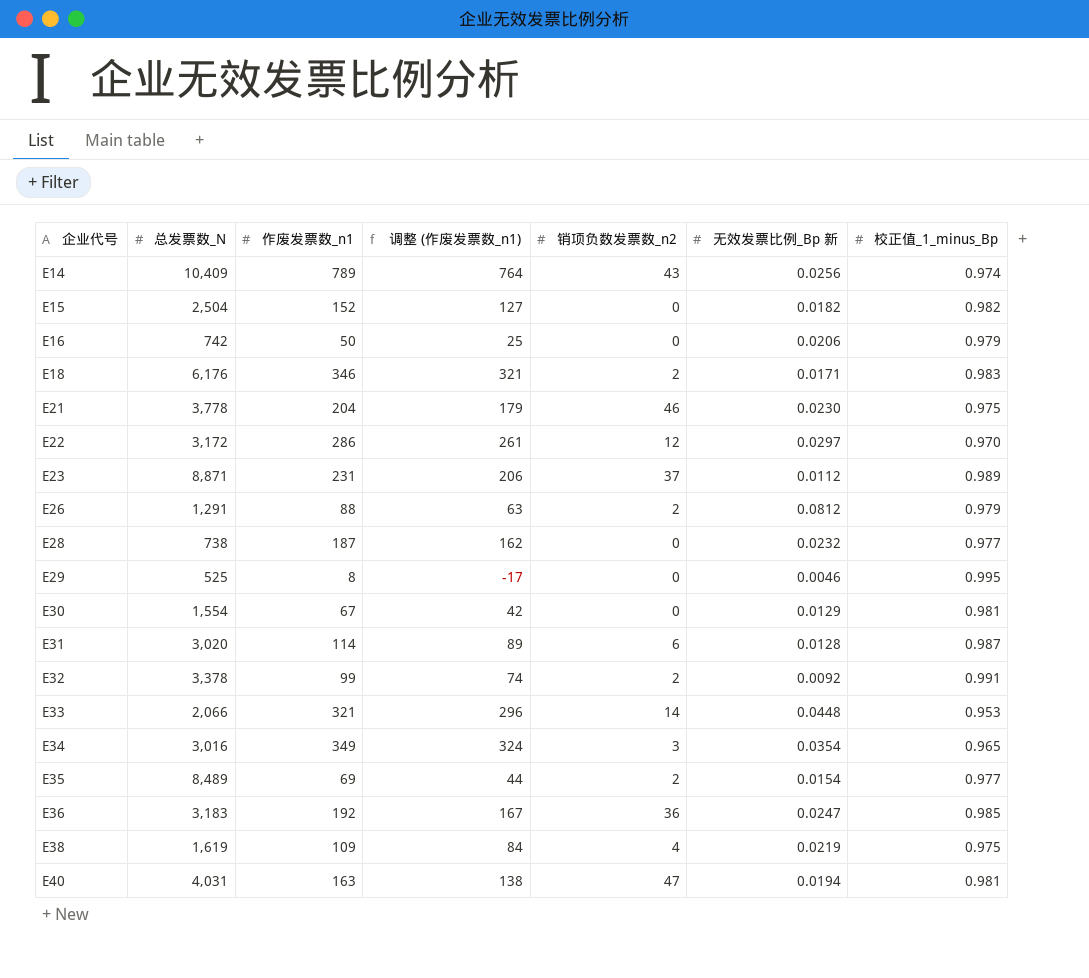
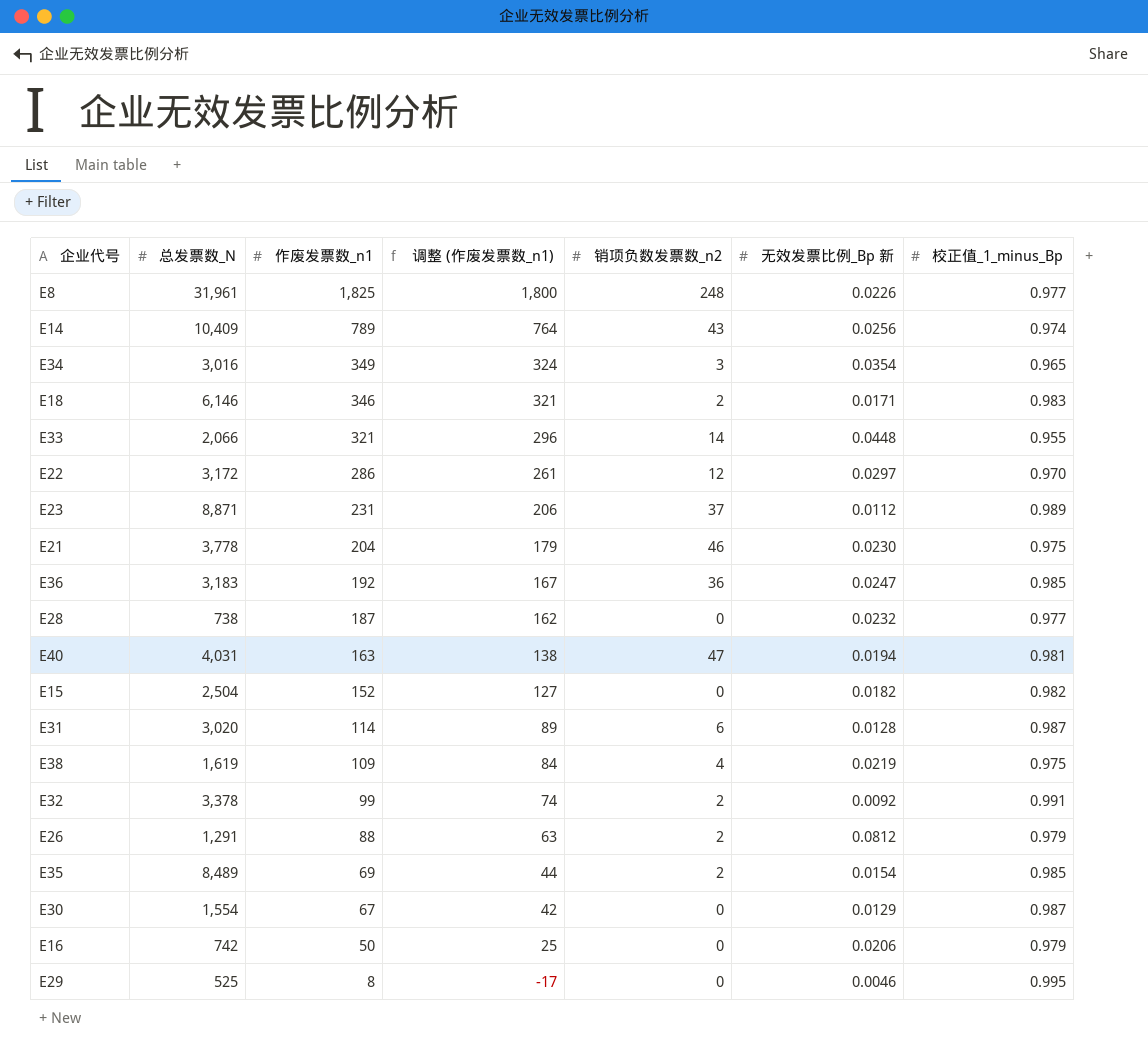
row order: 企业代号 ascending -> 作废发票数_n1 descending
row E8: none -> 31,961 | 1,825 | 1,800 | 248 | 0.0226 | 0.977
E18 | 总发票数_N: 6,176 -> 6,146
E33 | 校正值_1_minus_Bp: 0.953 -> 0.955
E35 | 校正值_1_minus_Bp: 0.977 -> 0.985
E30 | 校正值_1_minus_Bp: 0.981 -> 0.987

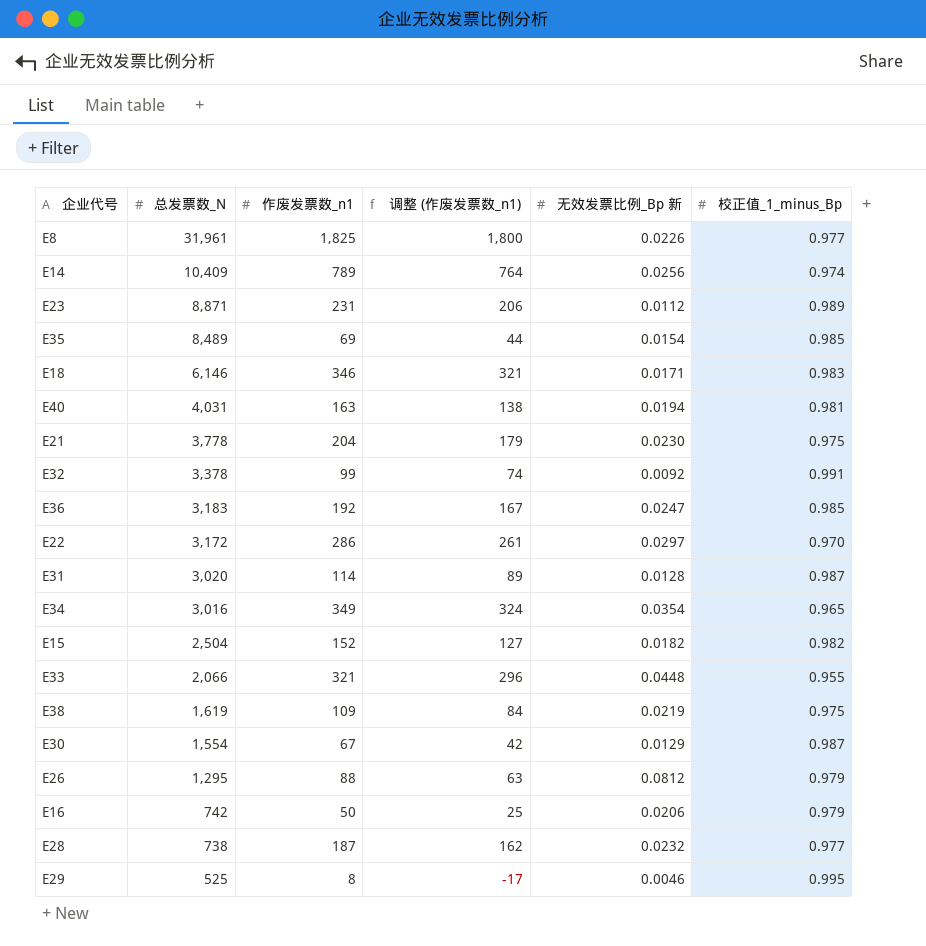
row order: 作废发票数_n1 descending -> 总发票数_N descending
column 销项负数发票数_n2 | position: 5 -> none
E26 | 总发票数_N: 1,291 -> 1,295

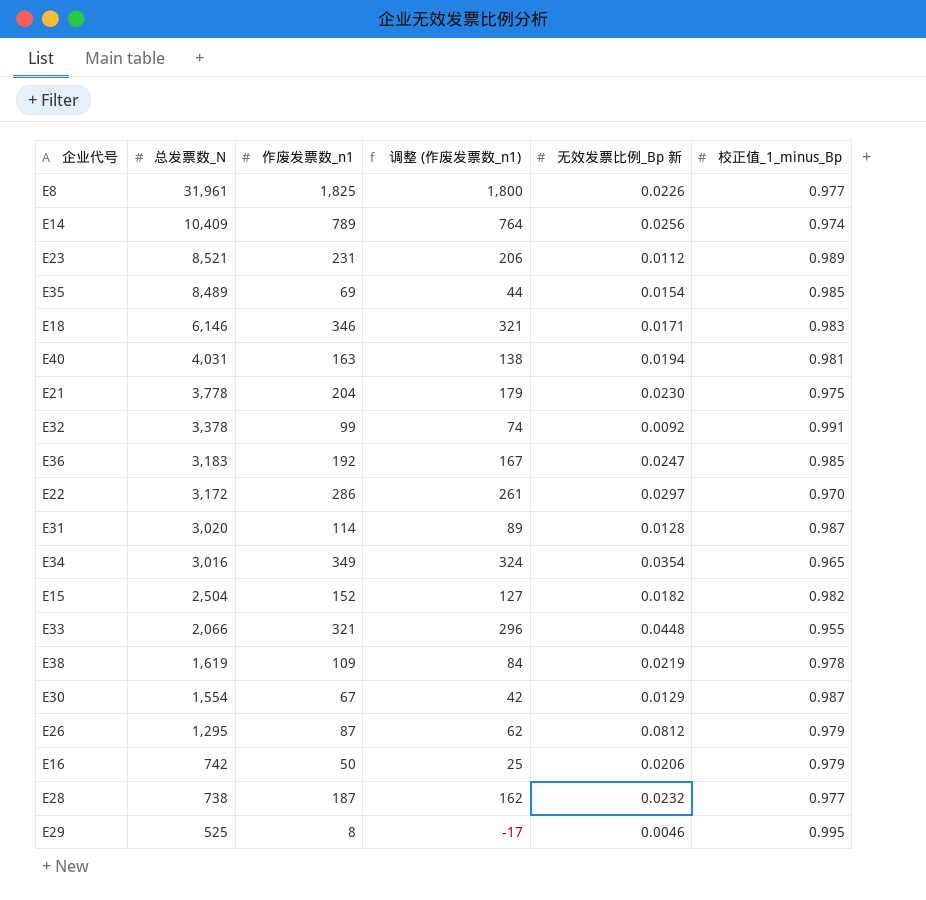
E23 | 总发票数_N: 8,871 -> 8,521
E38 | 校正值_1_minus_Bp: 0.975 -> 0.978
E26 | 作废发票数_n1: 88 -> 87
E26 | 调整 (作废发票数_n1): 63 -> 62

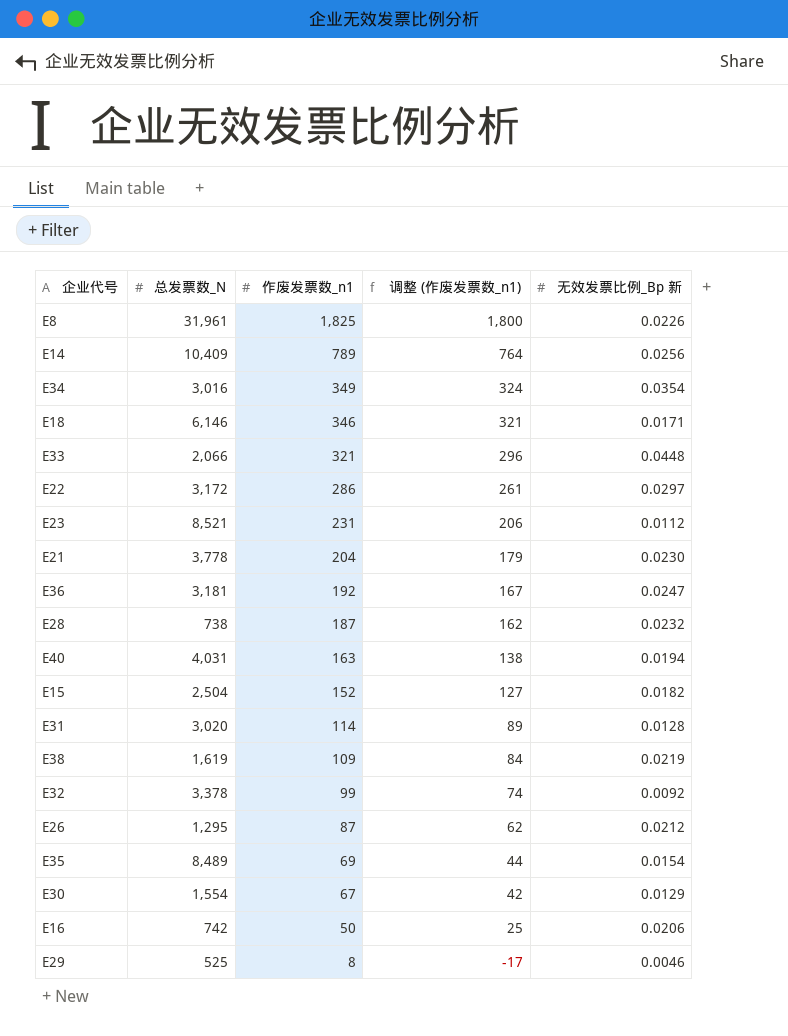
row order: 总发票数_N descending -> 作废发票数_n1 descending
column 校正值_1_minus_Bp | position: 6 -> none
E36 | 总发票数_N: 3,183 -> 3,181
E26 | 无效发票比例_Bp 新: 0.0812 -> 0.0212

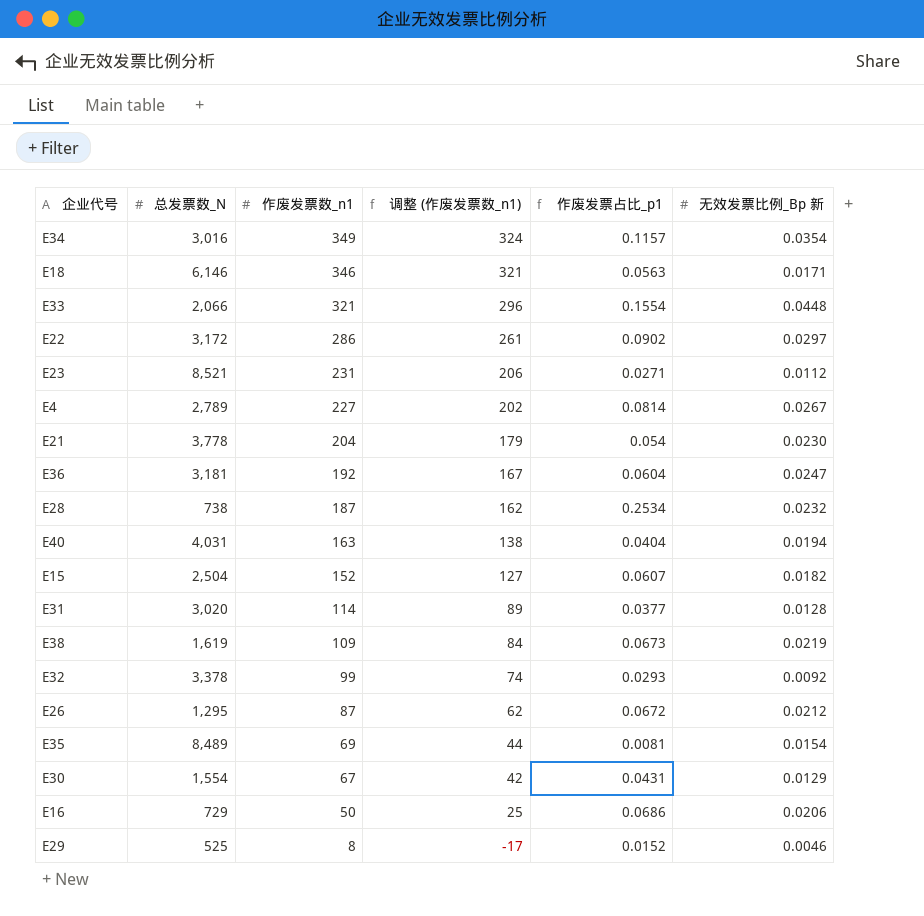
column 作废发票占比_p1 | formula: none -> [作废发票数_n1] / [总发票数_N]
row E8: 31,961 | 1,825 | 1,800 | 0.0226 -> none
row E14: 10,409 | 789 | 764 | 0.0256 -> none
row E4: none -> 2,789 | 227 | 202 | 0.0814 | 0.0267
E16 | 总发票数_N: 742 -> 729

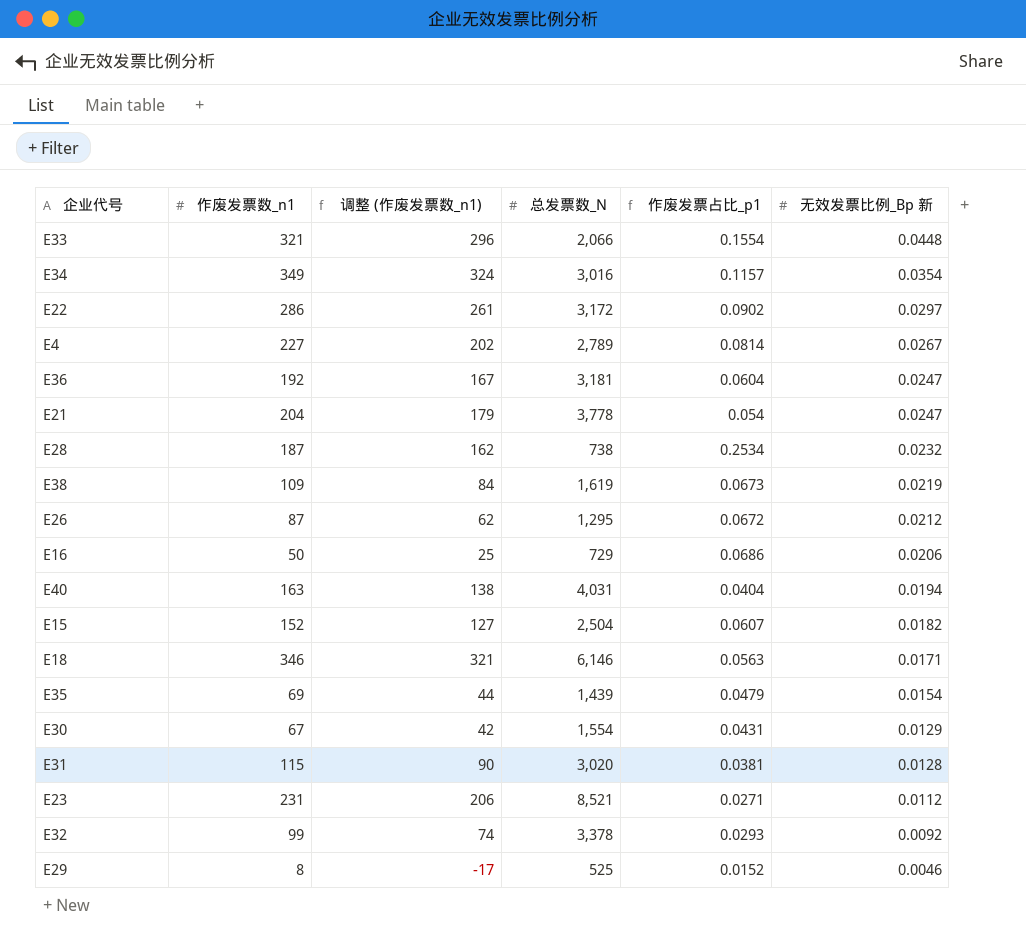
row order: 作废发票数_n1 descending -> 无效发票比例_Bp 新 descending
column 总发票数_N | position: 2 -> 4
E21 | 无效发票比例_Bp 新: 0.0230 -> 0.0247
E35 | 总发票数_N: 8,489 -> 1,439
E35 | 作废发票占比_p1: 0.0081 -> 0.0479
E31 | 作废发票数_n1: 114 -> 115
E31 | 调整 (作废发票数_n1): 89 -> 90
E31 | 作废发票占比_p1: 0.0377 -> 0.0381

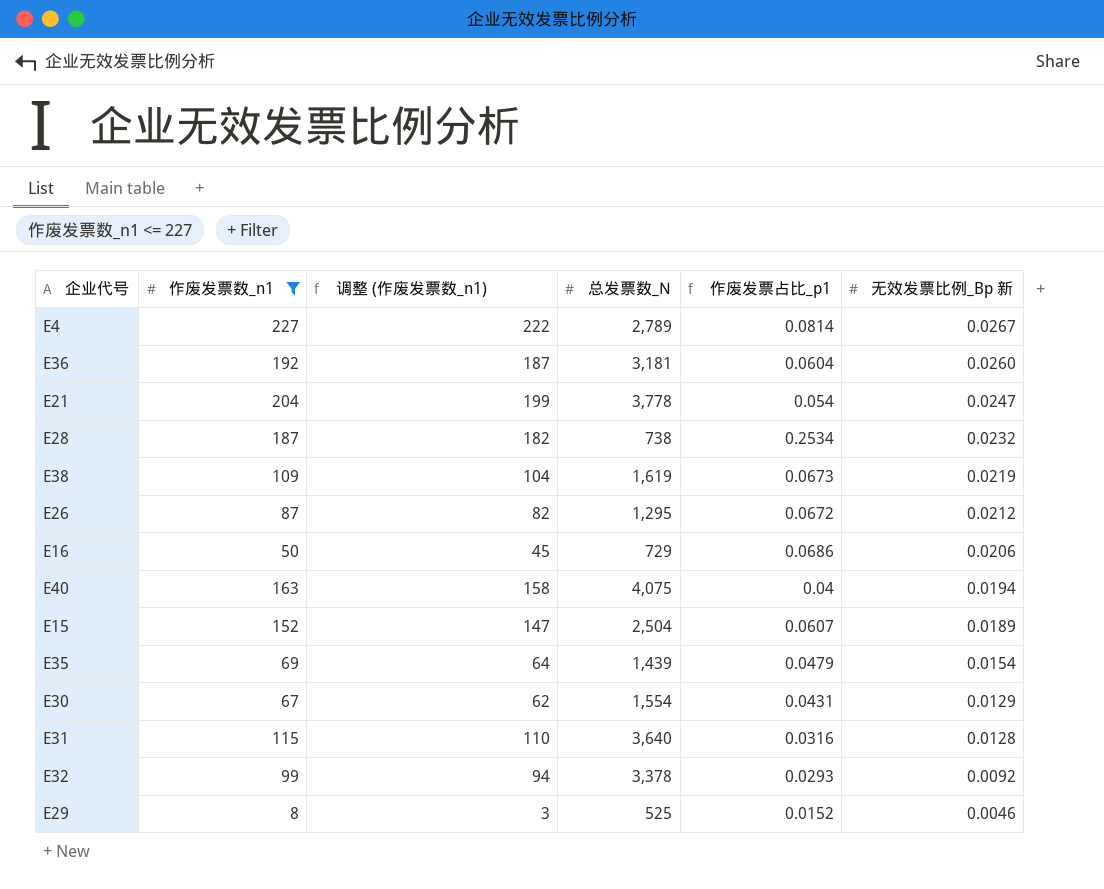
filter: none -> 作废发票数_n1 <= 227
column 调整 (作废发票数_n1) | formula: [作废发票数_n1] - 25 -> [作废发票数_n1] - 5
E36 | 无效发票比例_Bp 新: 0.0247 -> 0.0260
E40 | 总发票数_N: 4,031 -> 4,075
E40 | 作废发票占比_p1: 0.0404 -> 0.04
E15 | 无效发票比例_Bp 新: 0.0182 -> 0.0189
E31 | 总发票数_N: 3,020 -> 3,640
E31 | 作废发票占比_p1: 0.0381 -> 0.0316

